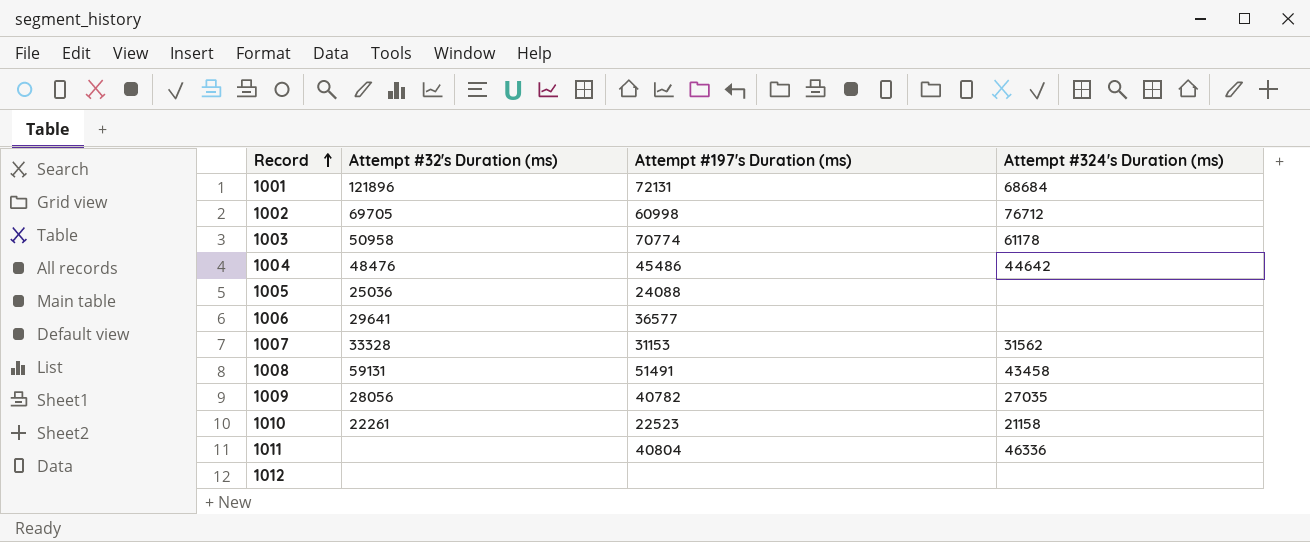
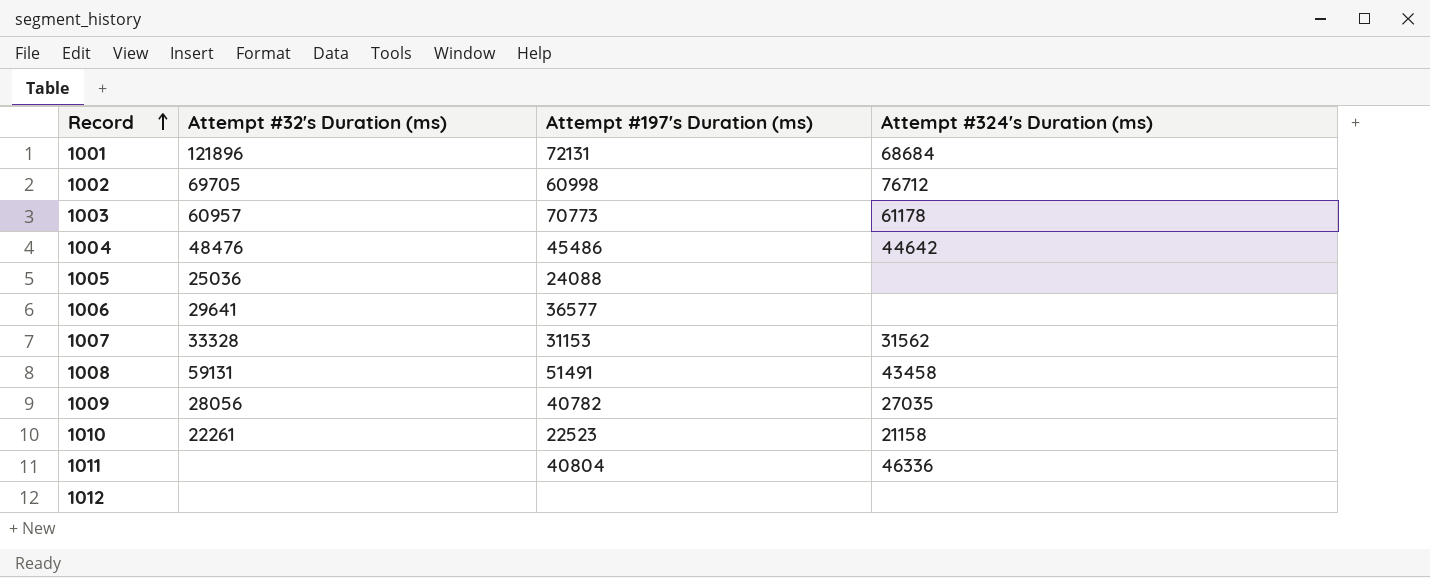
1003 | Attempt #32's Duration (ms): 50958 -> 60957
1003 | Attempt #197's Duration (ms): 70774 -> 70773

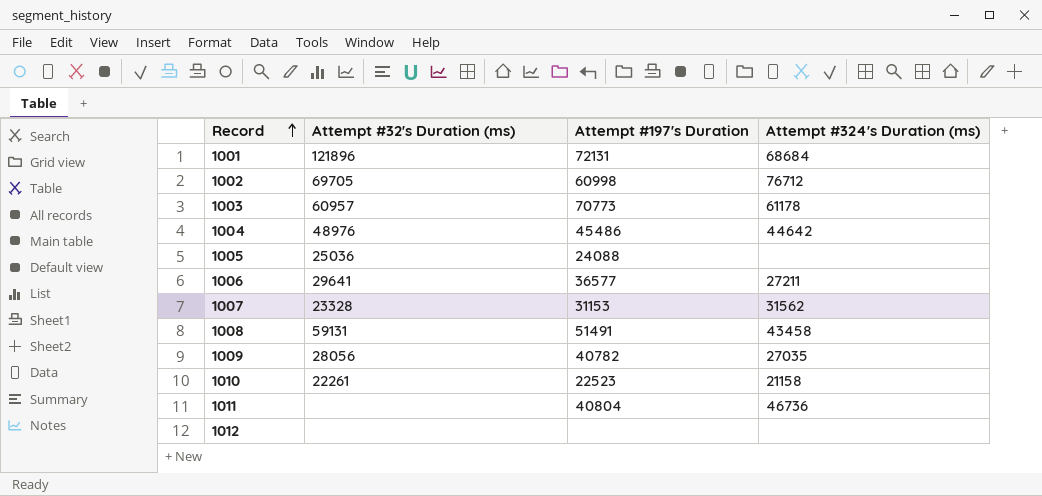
column name: Attempt #197's Duration (ms) -> Attempt #197's Duration
1004 | Attempt #32's Duration (ms): 48476 -> 48976
1006 | Attempt #324's Duration (ms): none -> 27211
1007 | Attempt #32's Duration (ms): 33328 -> 23328
1011 | Attempt #324's Duration (ms): 46336 -> 46736

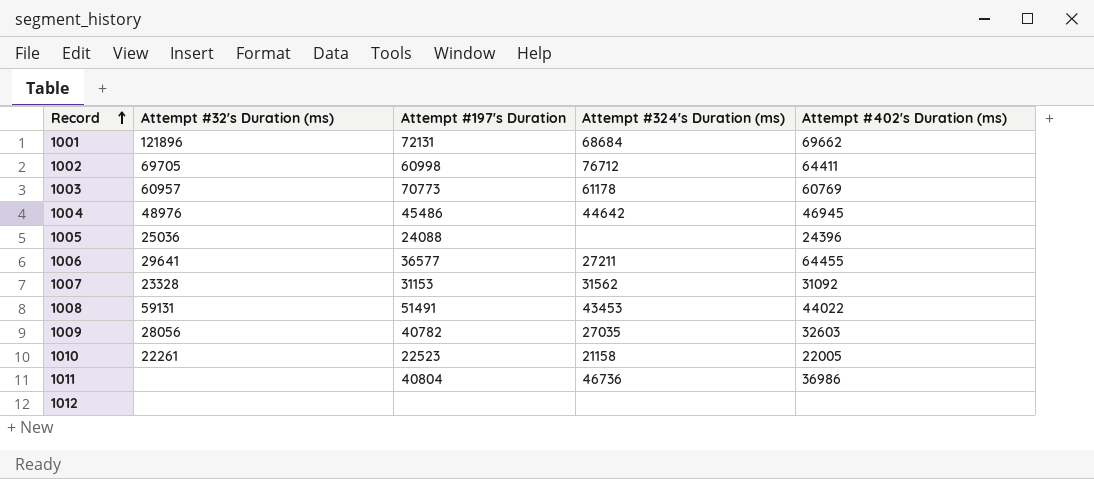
column Attempt #402's Duration (ms) | position: none -> 5
1008 | Attempt #324's Duration (ms): 43458 -> 43453

